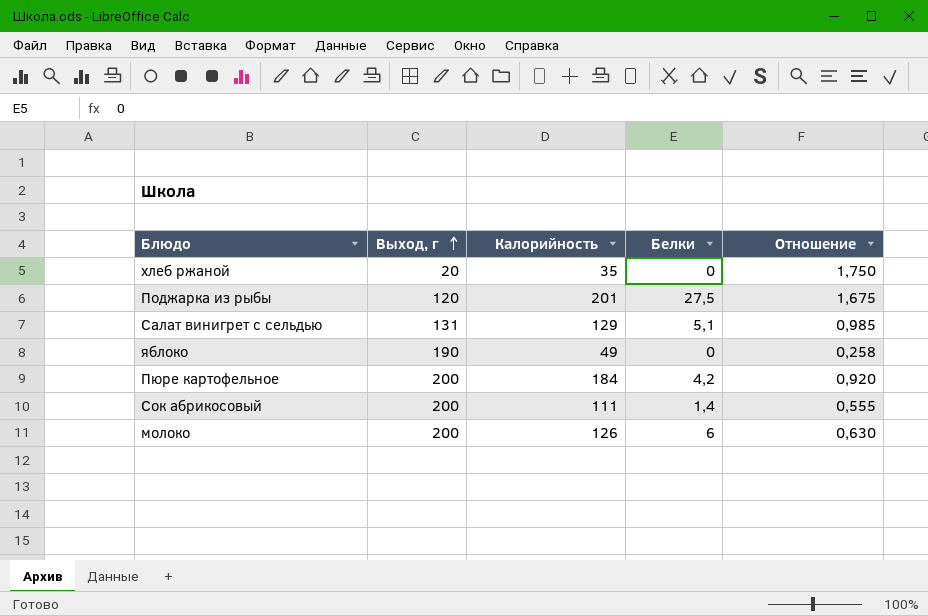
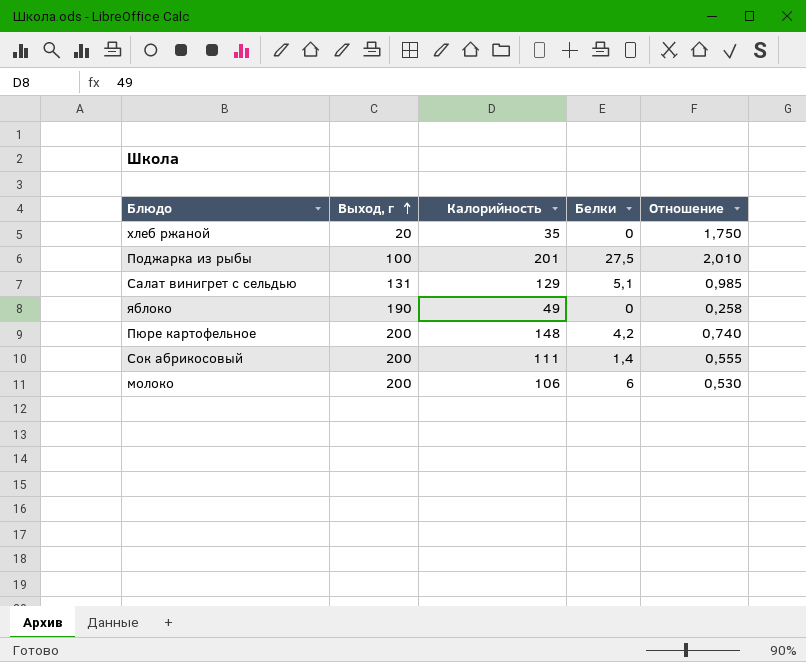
Поджарка из рыбы | Выход, г: 120 -> 100
Поджарка из рыбы | Отношение: 1,675 -> 2,010
Пюре картофельное | Калорийность: 184 -> 148
Пюре картофельное | Отношение: 0,920 -> 0,740
молоко | Калорийность: 126 -> 106
молоко | Отношение: 0,630 -> 0,530

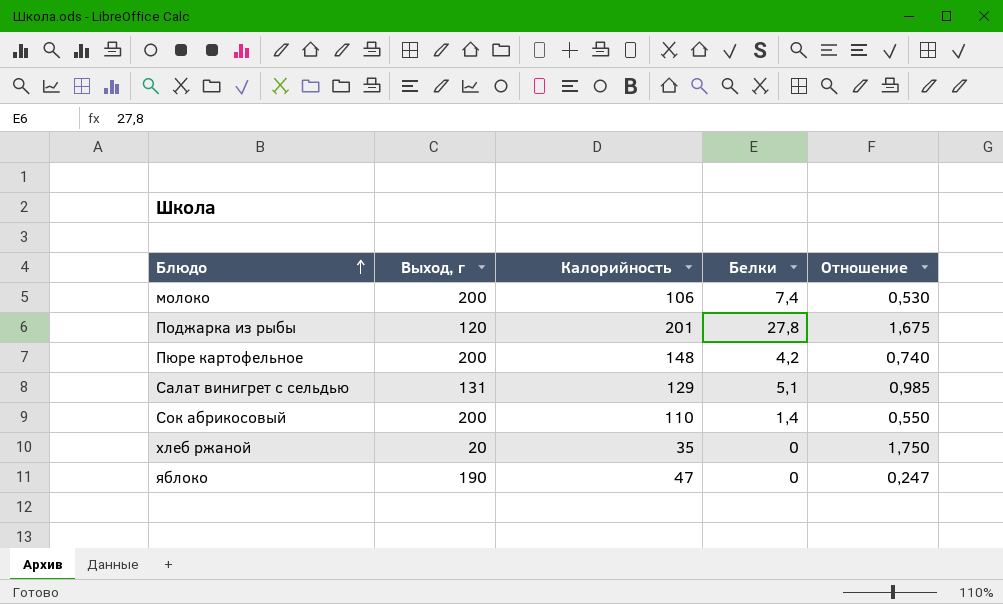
row order: Выход, г ascending -> Блюдо ascending
молоко | Белки: 6 -> 7,4
Поджарка из рыбы | Выход, г: 100 -> 120
Поджарка из рыбы | Белки: 27,5 -> 27,8
Поджарка из рыбы | Отношение: 2,010 -> 1,675
Сок абрикосовый | Калорийность: 111 -> 110
Сок абрикосовый | Отношение: 0,555 -> 0,550
яблоко | Калорийность: 49 -> 47
яблоко | Отношение: 0,258 -> 0,247

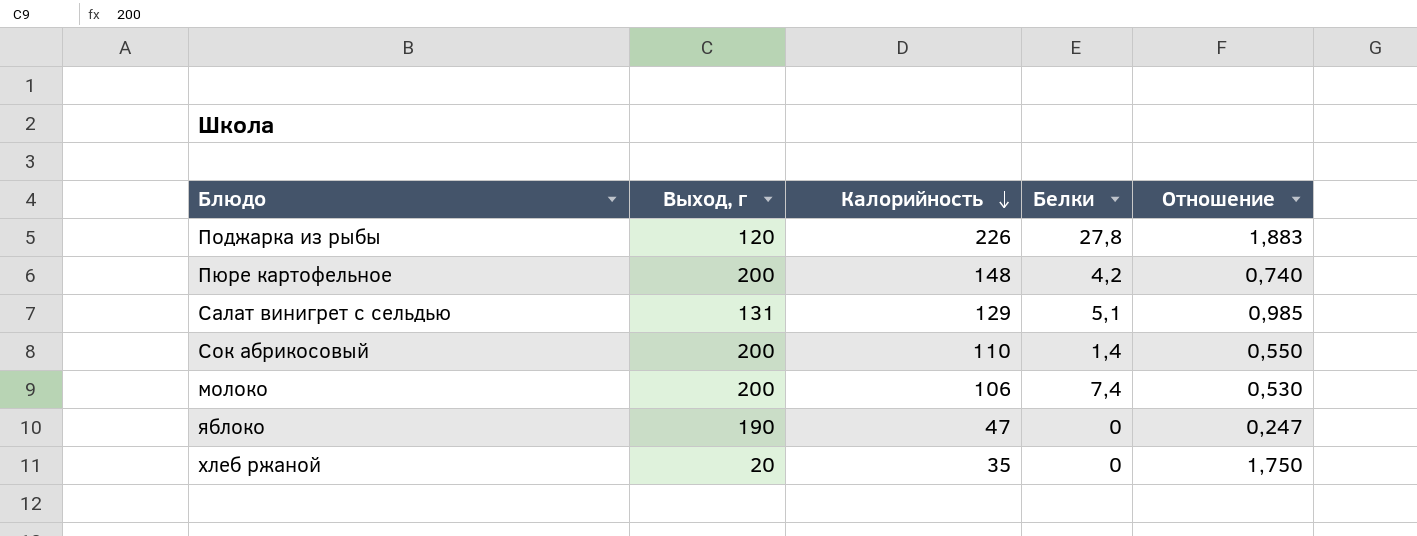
row order: Блюдо ascending -> Калорийность descending
Поджарка из рыбы | Калорийность: 201 -> 226
Поджарка из рыбы | Отношение: 1,675 -> 1,883

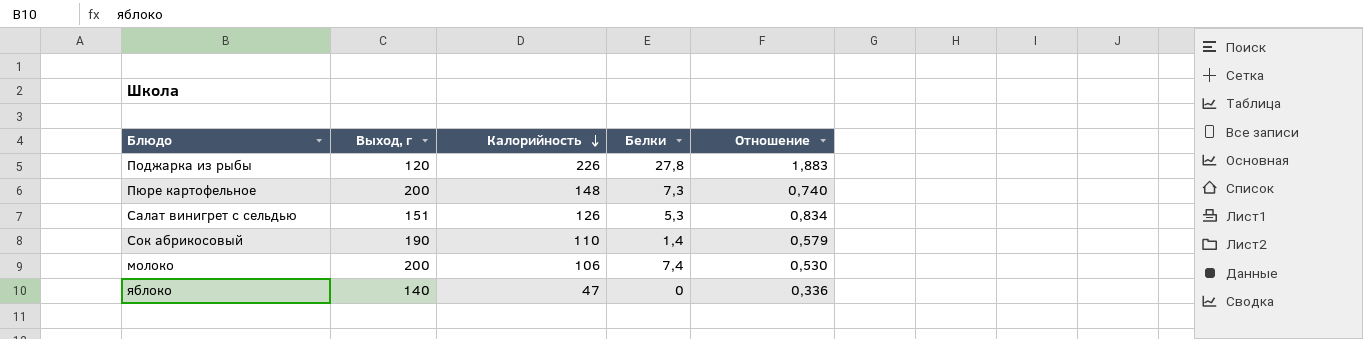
row хлеб ржаной: 20 | 35 | 0 | 1,750 -> none
Пюре картофельное | Белки: 4,2 -> 7,3
Салат винигрет с сельдью | Выход, г: 131 -> 151
Салат винигрет с сельдью | Калорийность: 129 -> 126
Салат винигрет с сельдью | Белки: 5,1 -> 5,3
Салат винигрет с сельдью | Отношение: 0,985 -> 0,834
Сок абрикосовый | Выход, г: 200 -> 190
Сок абрикосовый | Отношение: 0,550 -> 0,579
яблоко | Выход, г: 190 -> 140
яблоко | Отношение: 0,247 -> 0,336

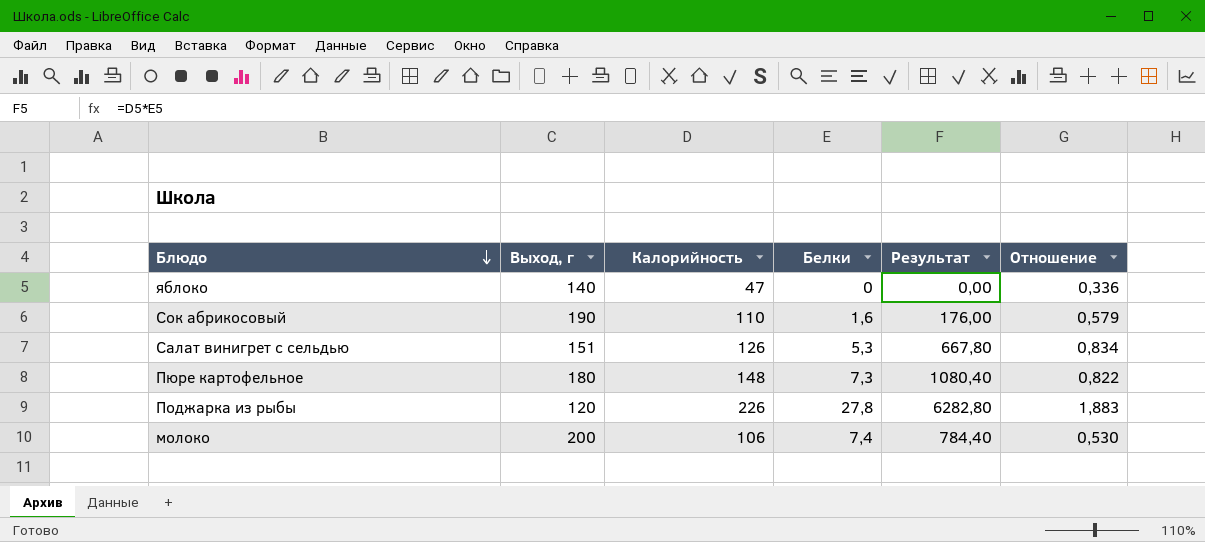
row order: Калорийность descending -> Блюдо descending
column Результат | formula: none -> [Калорийность] * [Белки]
Сок абрикосовый | Белки: 1,4 -> 1,6
Пюре картофельное | Выход, г: 200 -> 180
Пюре картофельное | Отношение: 0,740 -> 0,822

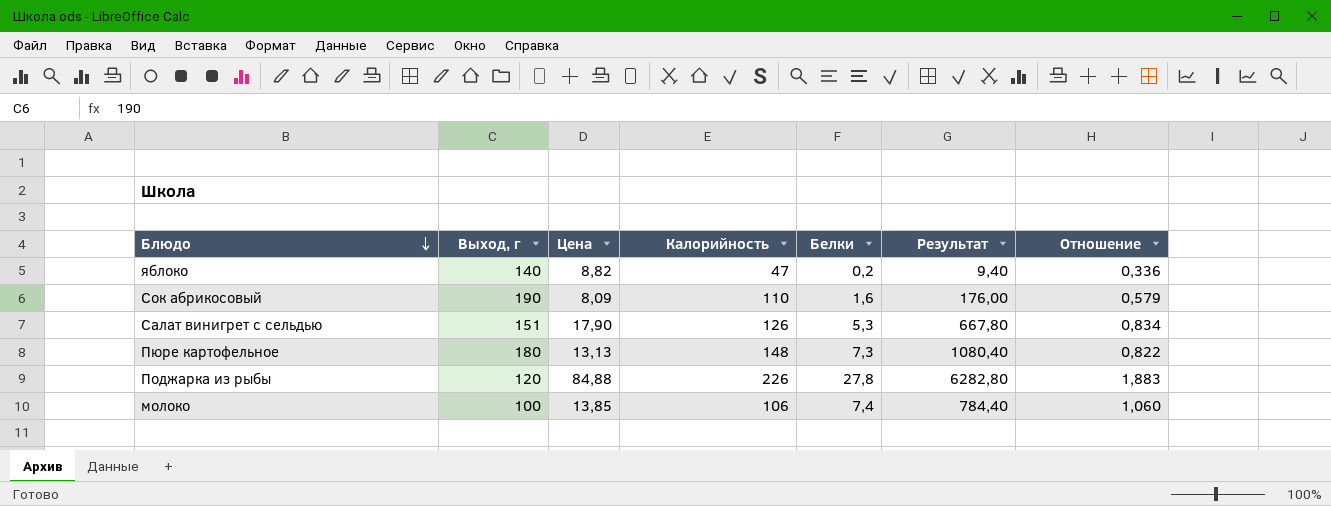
column Цена | position: none -> 3
яблоко | Белки: 0 -> 0,2
яблоко | Результат: 0,00 -> 9,40
молоко | Выход, г: 200 -> 100
молоко | Отношение: 0,530 -> 1,060

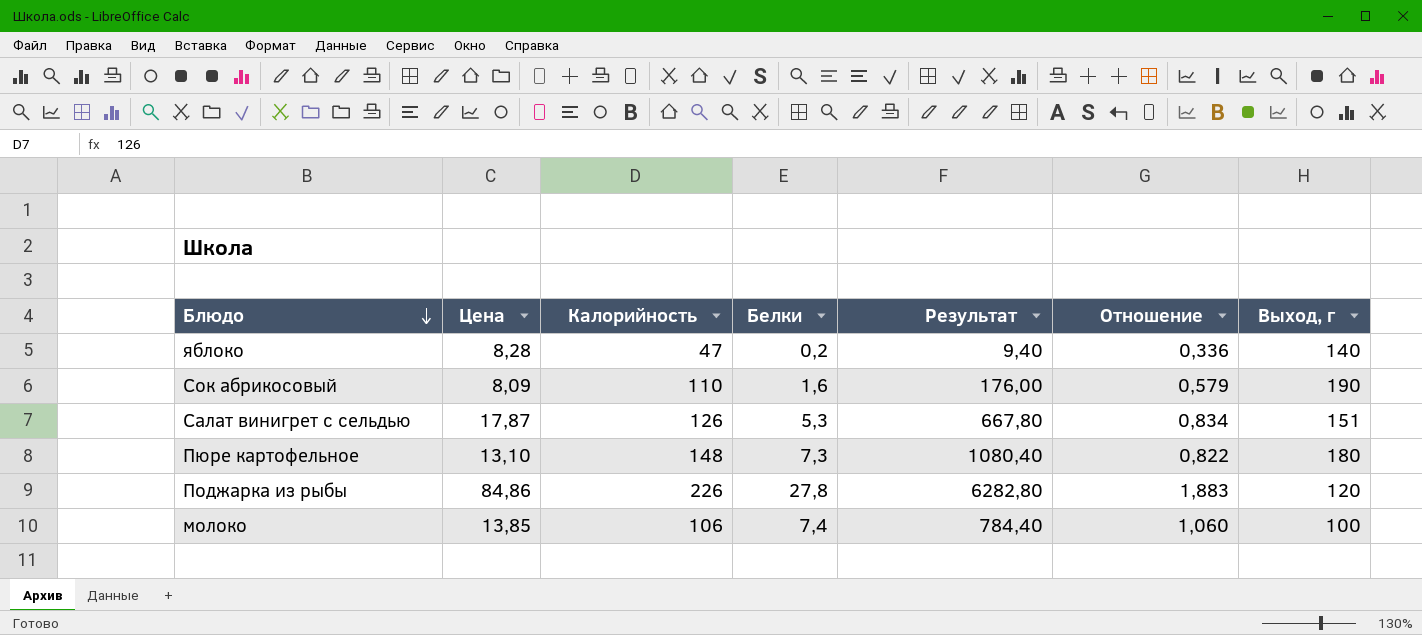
column Выход, г | position: 2 -> 7
яблоко | Цена: 8,82 -> 8,28
Салат винигрет с сельдью | Цена: 17,90 -> 17,87
Пюре картофельное | Цена: 13,13 -> 13,10
Поджарка из рыбы | Цена: 84,88 -> 84,86

